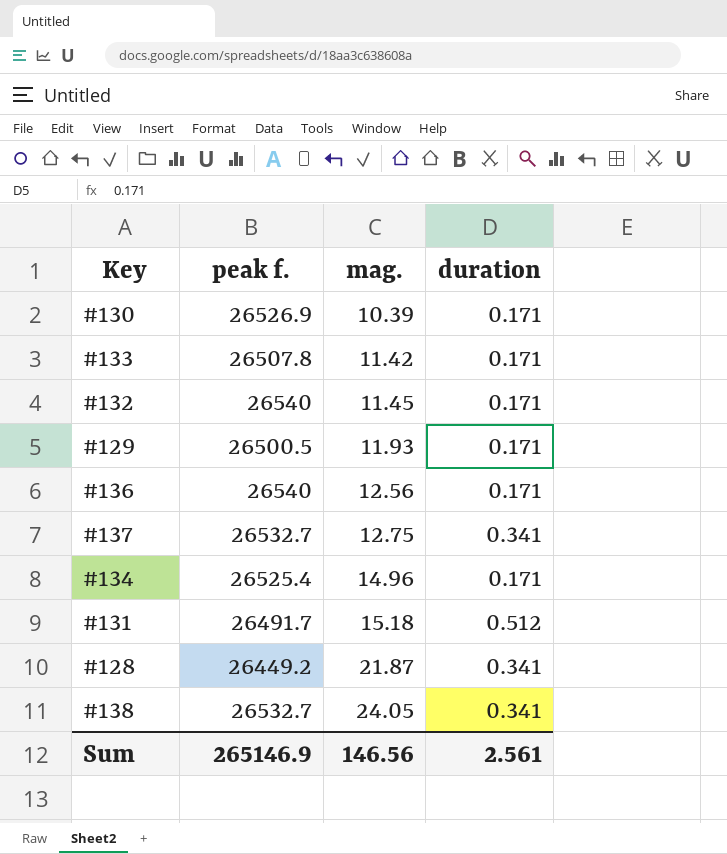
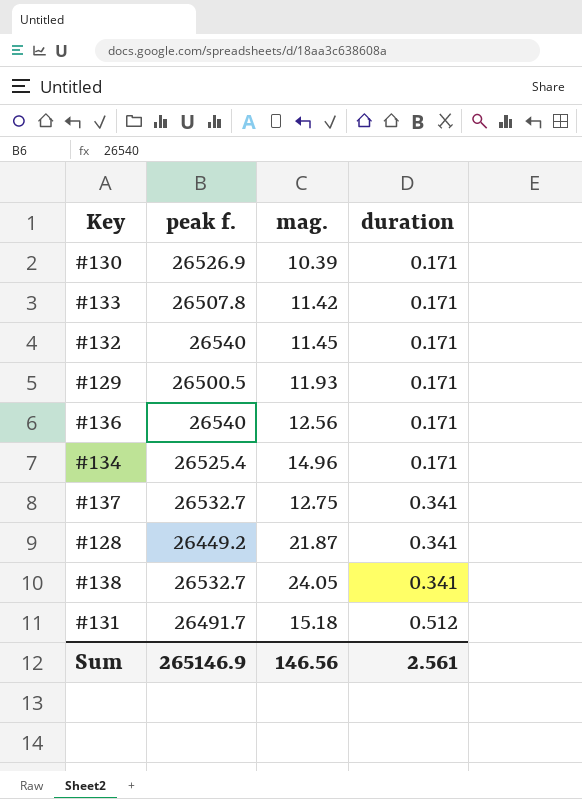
row order: mag. ascending -> duration ascending

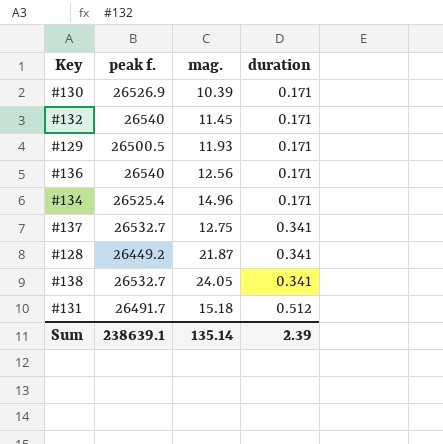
row #133: 26507.8 | 11.42 | 0.171 -> none
Sum | peak f.: 265146.9 -> 238639.1
Sum | mag.: 146.56 -> 135.14
Sum | duration: 2.561 -> 2.39

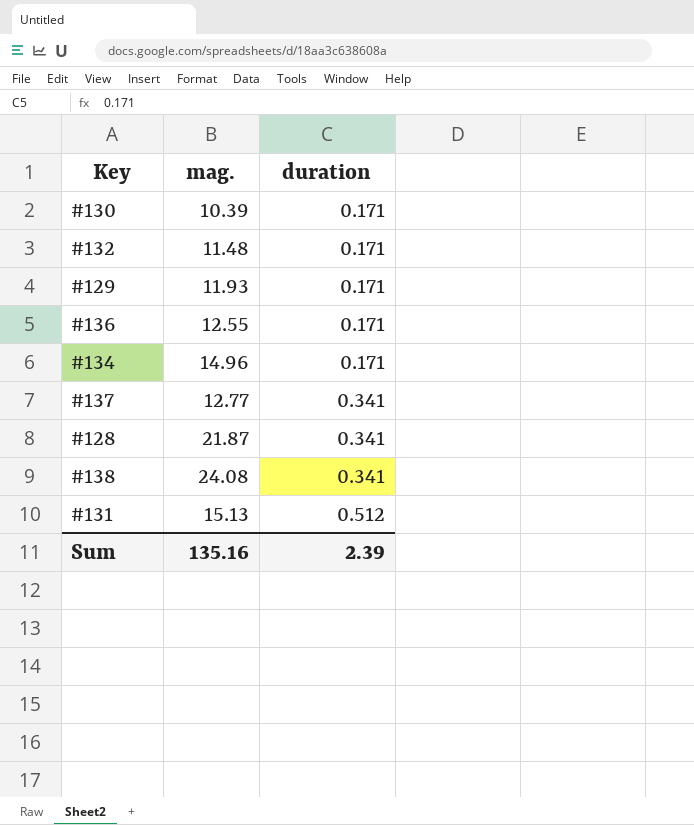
column peak f. | position: 2 -> none
#132 | mag.: 11.45 -> 11.48
#136 | mag.: 12.56 -> 12.55
#137 | mag.: 12.75 -> 12.77
#138 | mag.: 24.05 -> 24.08
#131 | mag.: 15.18 -> 15.13
Sum | mag.: 135.14 -> 135.16

